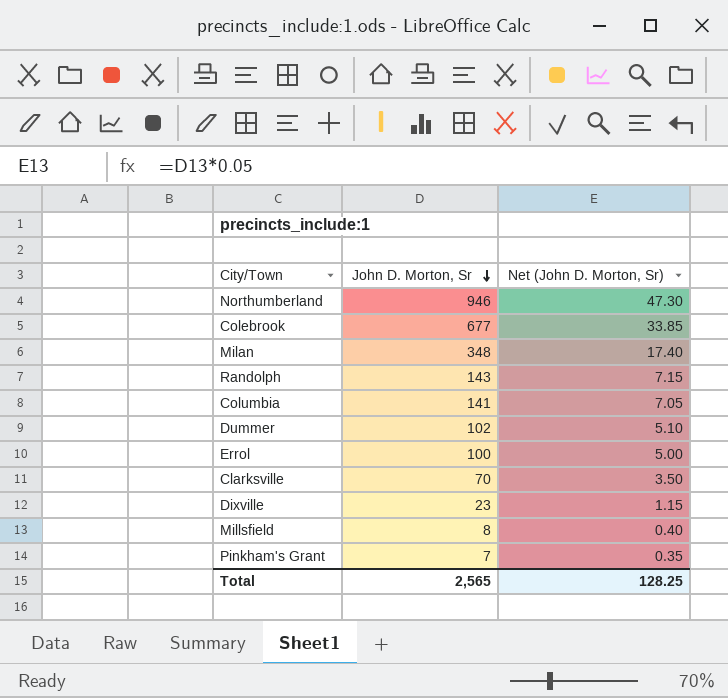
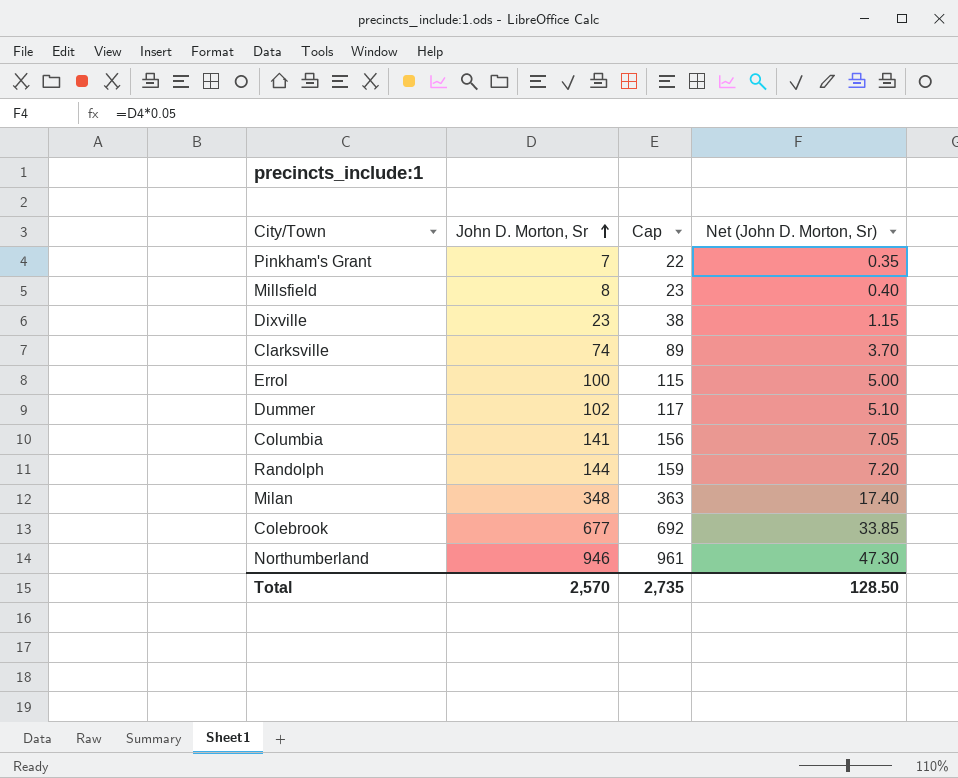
row order: John D. Morton, Sr descending -> John D. Morton, Sr ascending
column Cap | formula: none -> [John D. Morton, Sr] + 15
Clarksville | John D. Morton, Sr: 70 -> 74
Clarksville | Net (John D. Morton, Sr): 3.50 -> 3.70
Randolph | John D. Morton, Sr: 143 -> 144
Randolph | Net (John D. Morton, Sr): 7.15 -> 7.20
Total | John D. Morton, Sr: 2,565 -> 2,570
Total | Net (John D. Morton, Sr): 128.25 -> 128.50

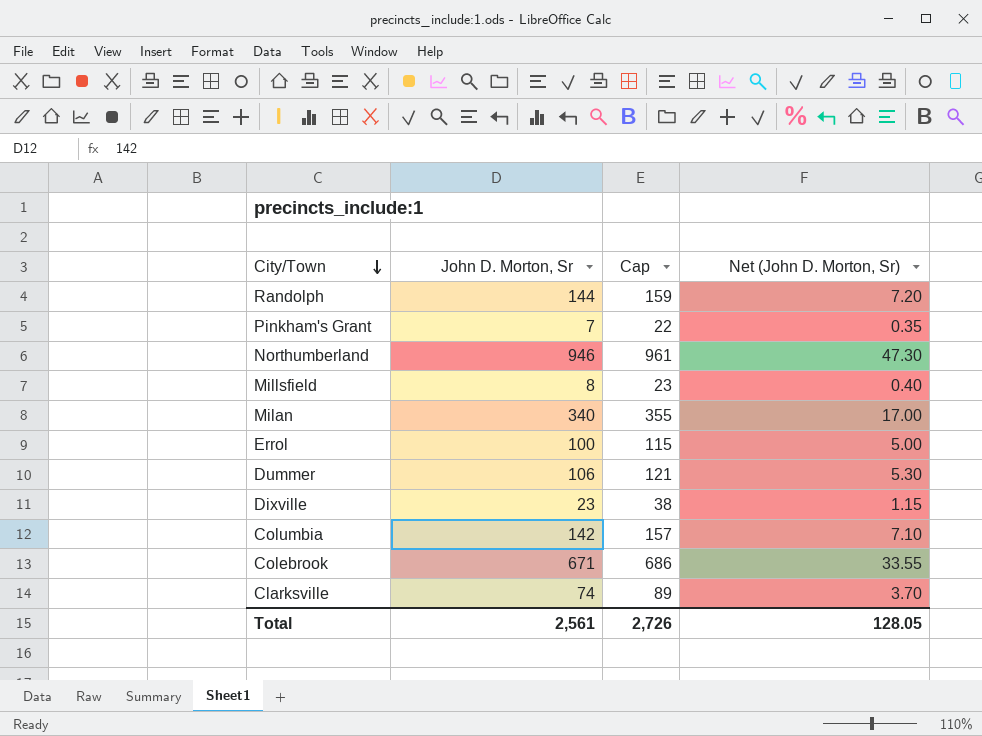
row order: John D. Morton, Sr ascending -> City/Town descending
Milan | John D. Morton, Sr: 348 -> 340
Milan | Cap: 363 -> 355
Milan | Net (John D. Morton, Sr): 17.40 -> 17.00
Dummer | John D. Morton, Sr: 102 -> 106
Dummer | Cap: 117 -> 121
Dummer | Net (John D. Morton, Sr): 5.10 -> 5.30
Columbia | John D. Morton, Sr: 141 -> 142
Columbia | Cap: 156 -> 157
Columbia | Net (John D. Morton, Sr): 7.05 -> 7.10
Colebrook | John D. Morton, Sr: 677 -> 671
Colebrook | Cap: 692 -> 686
Colebrook | Net (John D. Morton, Sr): 33.85 -> 33.55
Total | John D. Morton, Sr: 2,570 -> 2,561
Total | Cap: 2,735 -> 2,726
Total | Net (John D. Morton, Sr): 128.50 -> 128.05

